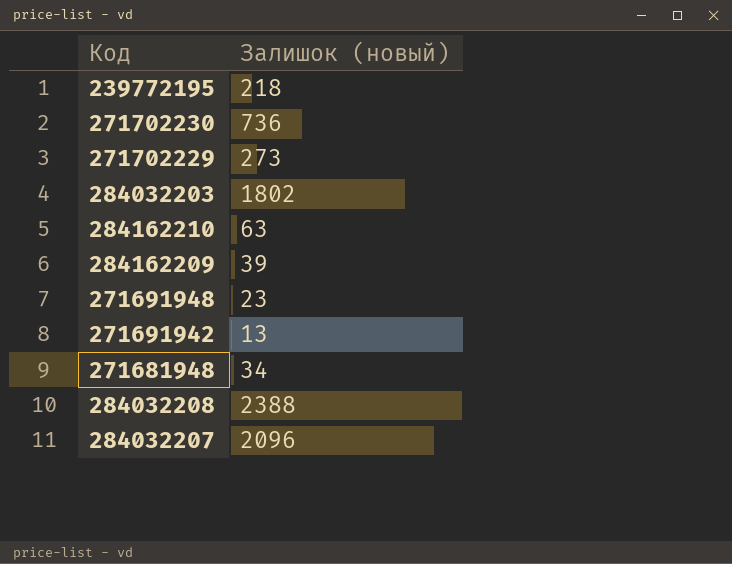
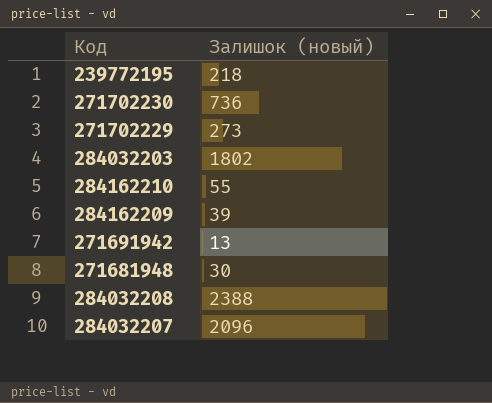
row 271691948: 23 -> none
284162210 | Залишок (новый): 63 -> 55
271681948 | Залишок (новый): 34 -> 30

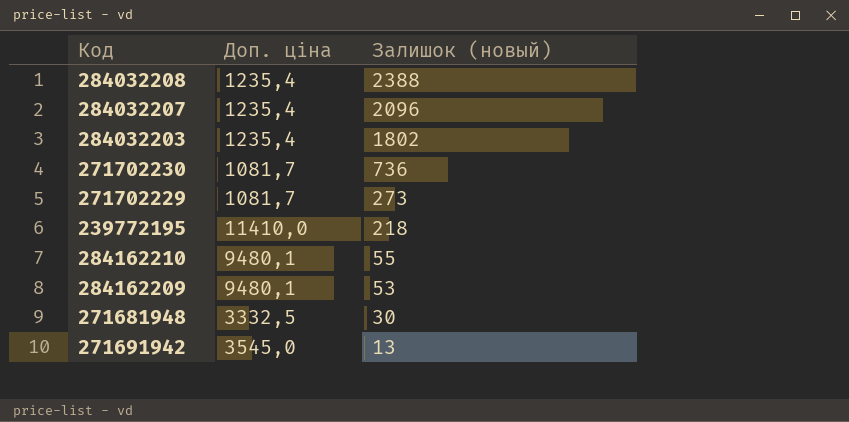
row order: none -> Залишок (новый) descending
column Доп. ціна | position: none -> 2
284162209 | Залишок (новый): 39 -> 53

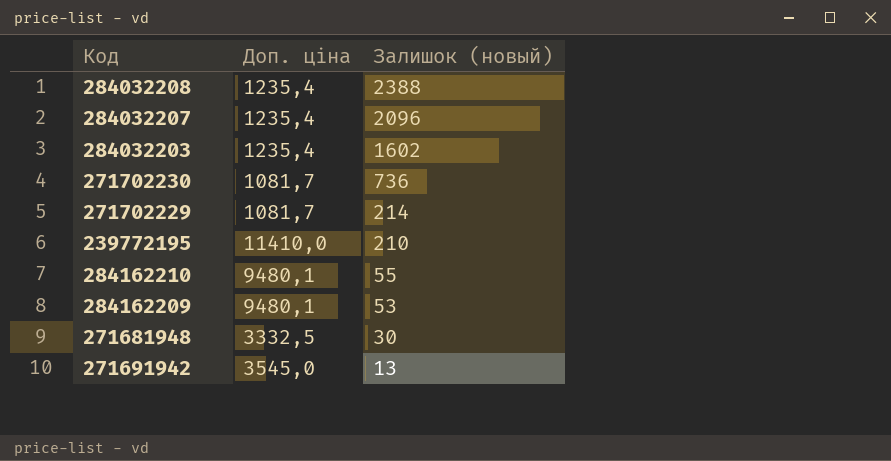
284032203 | Залишок (новый): 1802 -> 1602
271702229 | Залишок (новый): 273 -> 214
239772195 | Залишок (новый): 218 -> 210

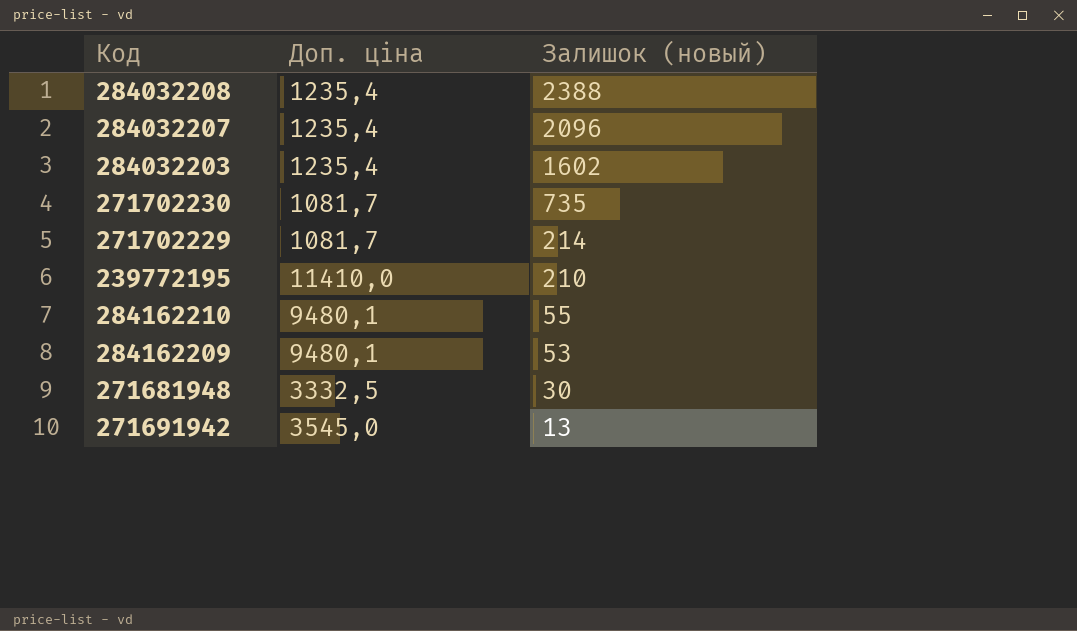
271702230 | Залишок (новый): 736 -> 735

